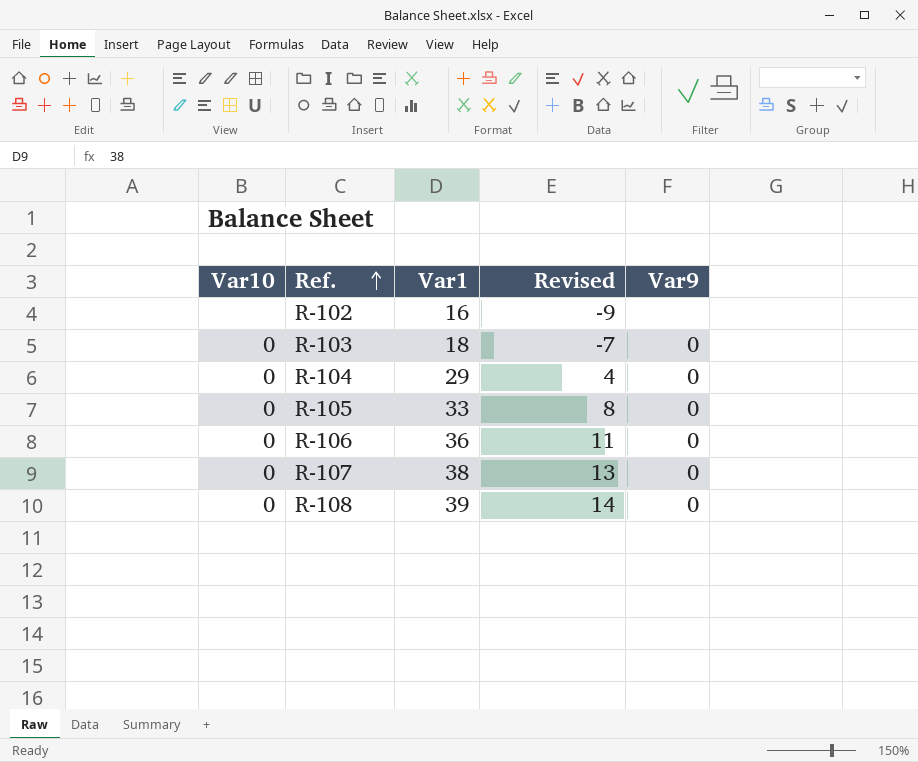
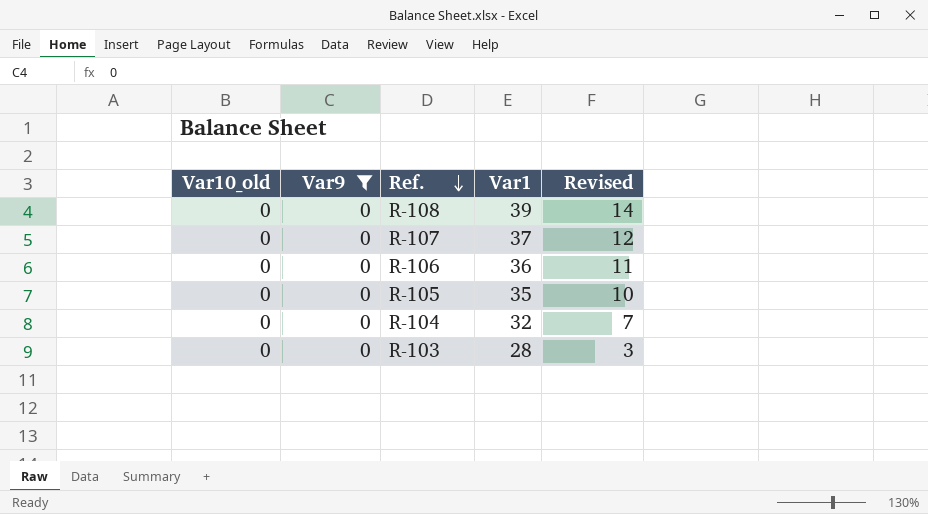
filter: none -> Var9 = 0
row order: Ref. ascending -> Ref. descending
column name: Var10 -> Var10_old
column Var9 | position: 5 -> 2
R-107 | Var1: 38 -> 37
R-107 | Revised: 13 -> 12
R-105 | Var1: 33 -> 35
R-105 | Revised: 8 -> 10
R-104 | Var1: 29 -> 32
R-104 | Revised: 4 -> 7
R-103 | Var1: 18 -> 28
R-103 | Revised: -7 -> 3

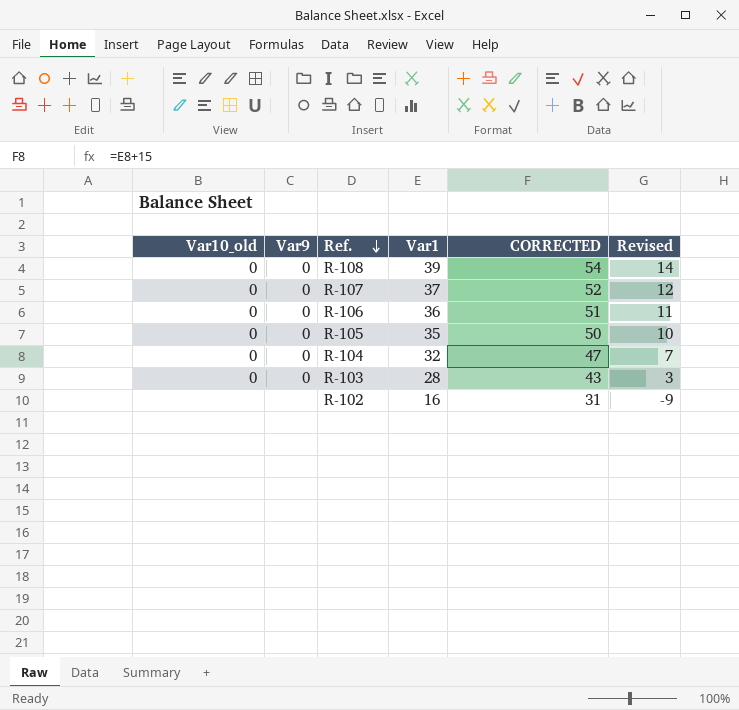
filter: Var9 = 0 -> none
column CORRECTED | formula: none -> [Var1] + 15

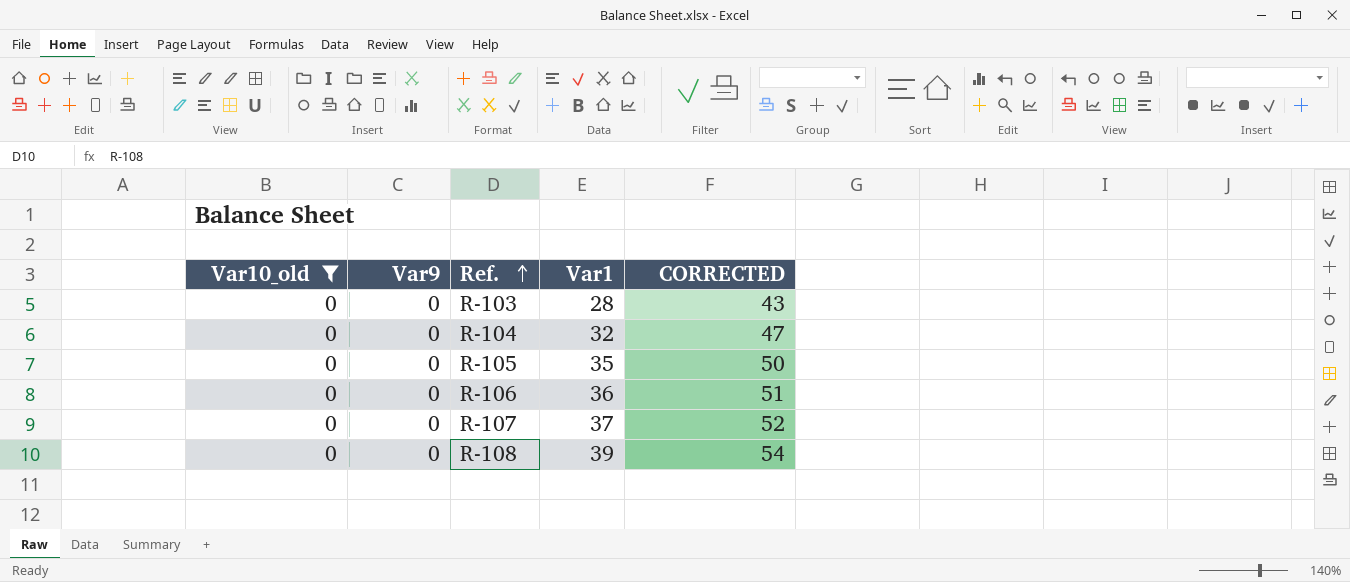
filter: none -> Var10_old = 0
row order: Ref. descending -> Ref. ascending
column Revised | formula: [Var1] - 25 -> none

